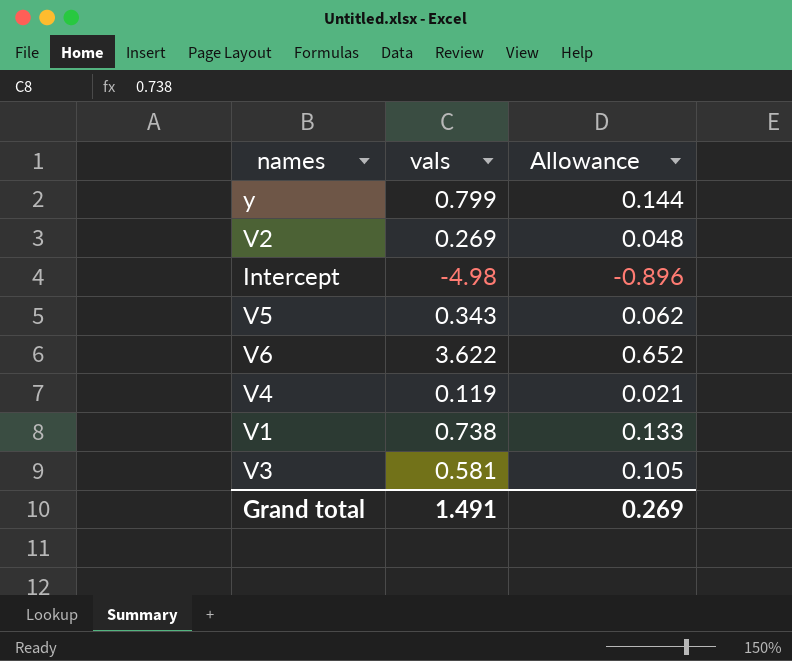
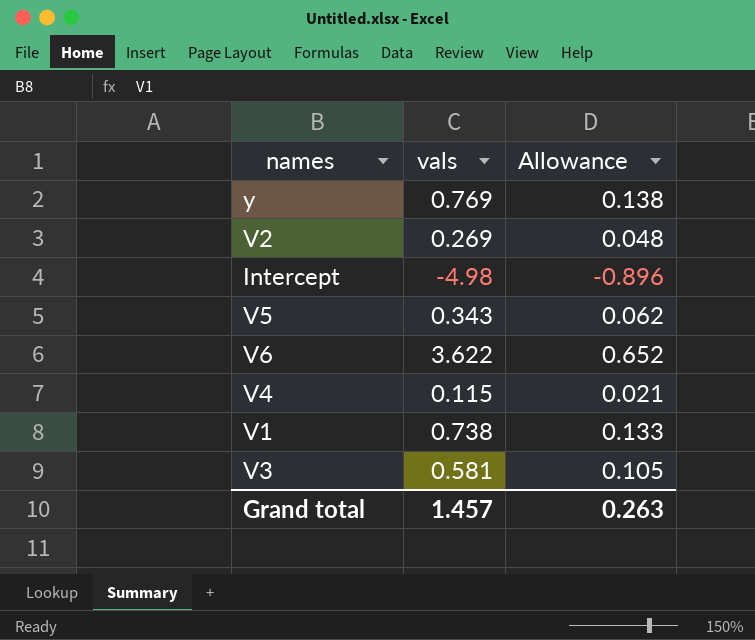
y | vals: 0.799 -> 0.769
y | Allowance: 0.144 -> 0.138
V4 | vals: 0.119 -> 0.115
Grand total | vals: 1.491 -> 1.457
Grand total | Allowance: 0.269 -> 0.263

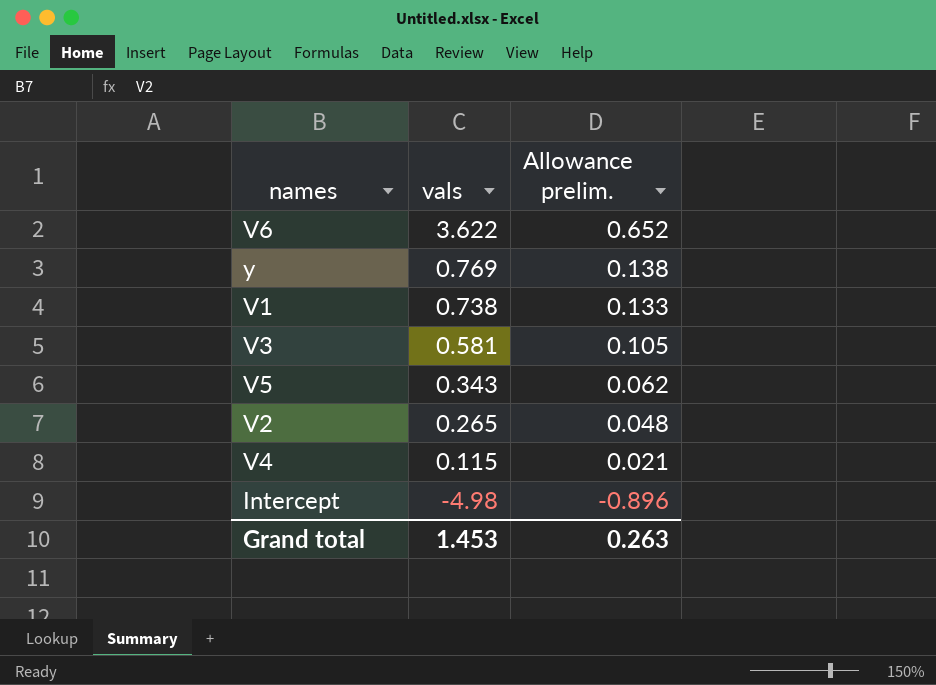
row order: none -> vals descending
column name: Allowance -> Allowance prelim.
V2 | vals: 0.269 -> 0.265
Grand total | vals: 1.457 -> 1.453

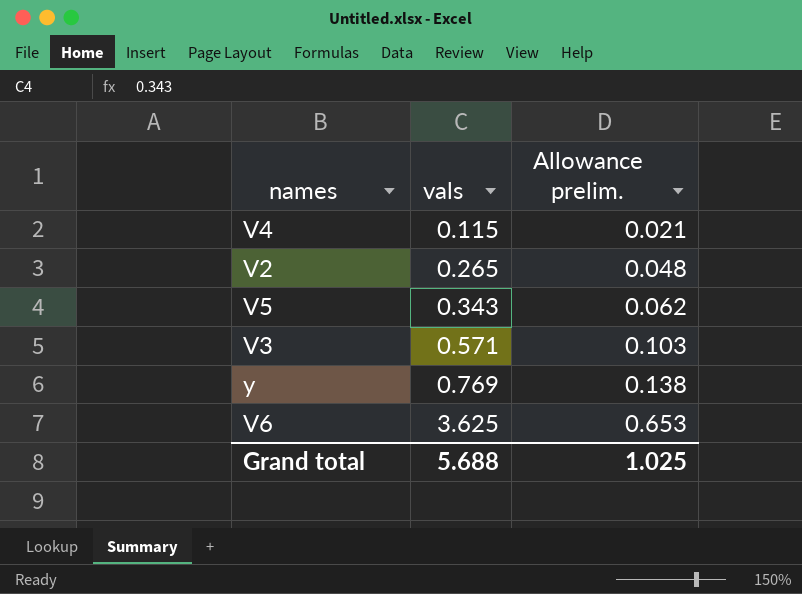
row order: vals descending -> vals ascending
row V1: 0.738 | 0.133 -> none
row Intercept: -4.98 | -0.896 -> none
V3 | vals: 0.581 -> 0.571
V3 | Allowance prelim.: 0.105 -> 0.103
V6 | vals: 3.622 -> 3.625
V6 | Allowance prelim.: 0.652 -> 0.653
Grand total | vals: 1.453 -> 5.688
Grand total | Allowance prelim.: 0.263 -> 1.025

